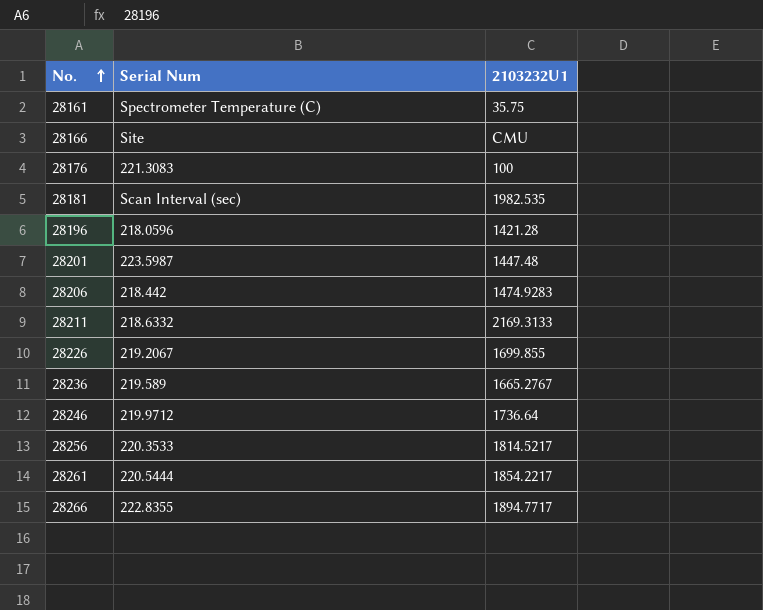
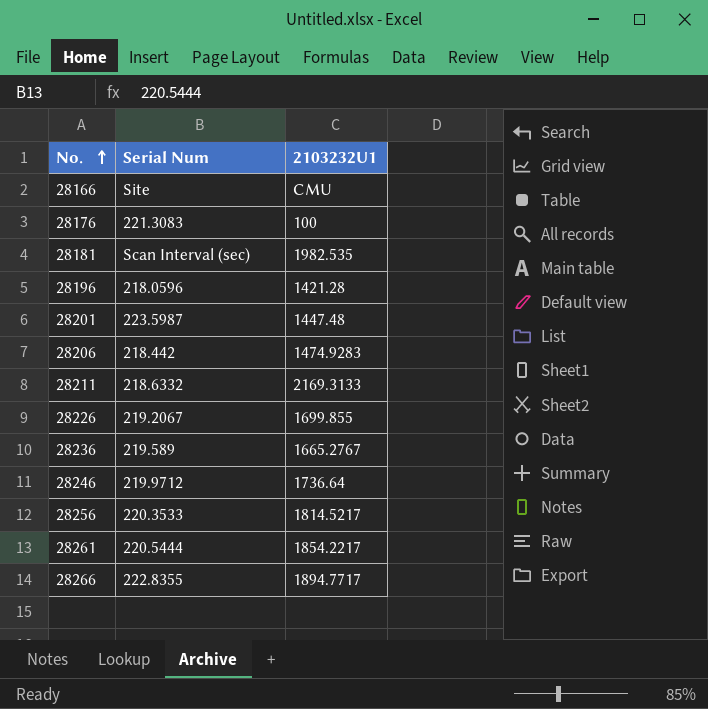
row 28161: Spectrometer Temperature (C) | 35.75 -> none

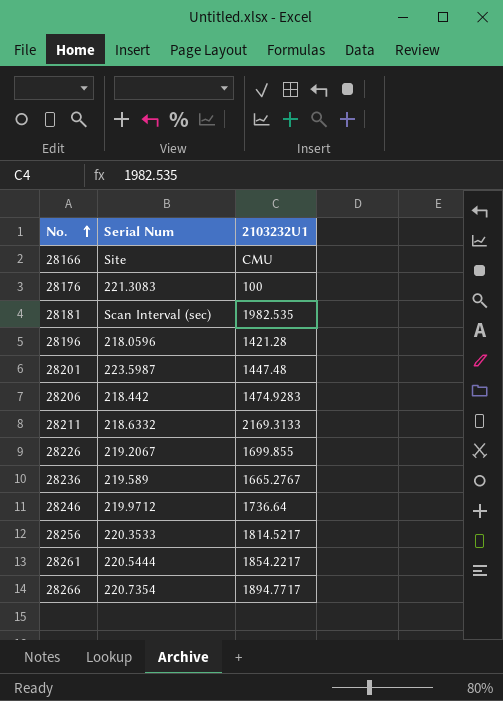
28266 | Serial Num: 222.8355 -> 220.7354

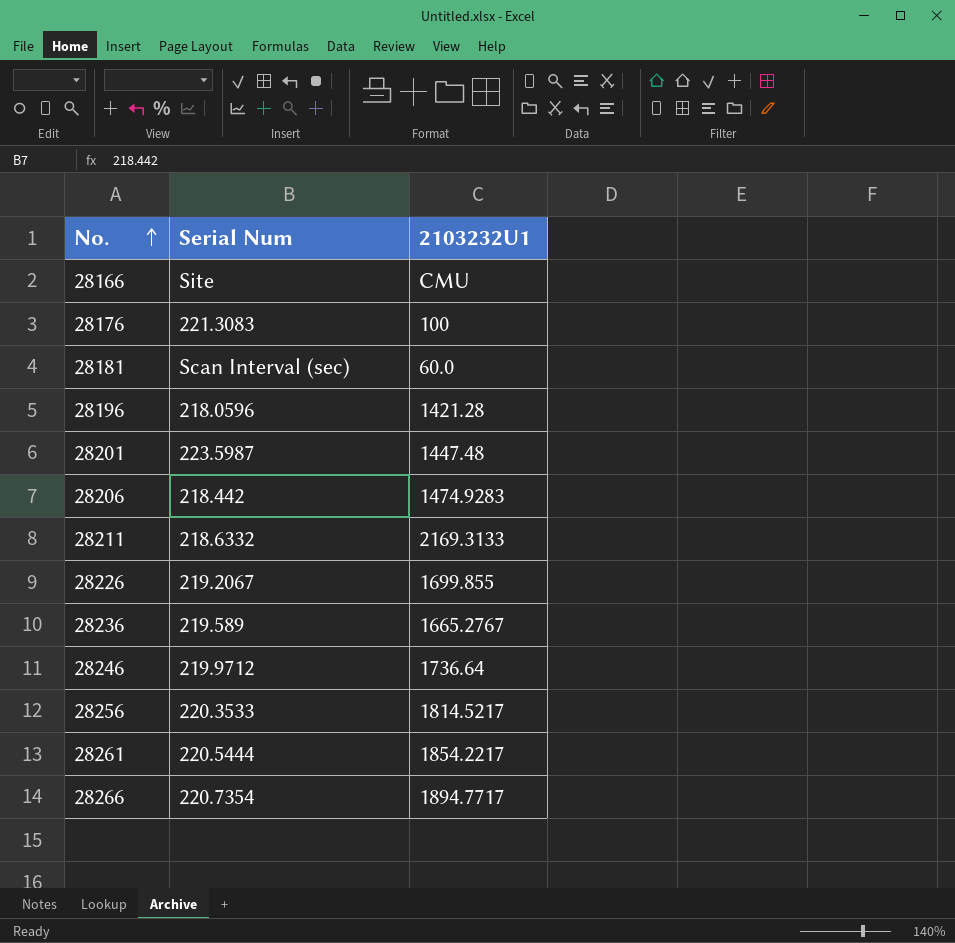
28181 | 2103232U1: 1982.535 -> 60.0

